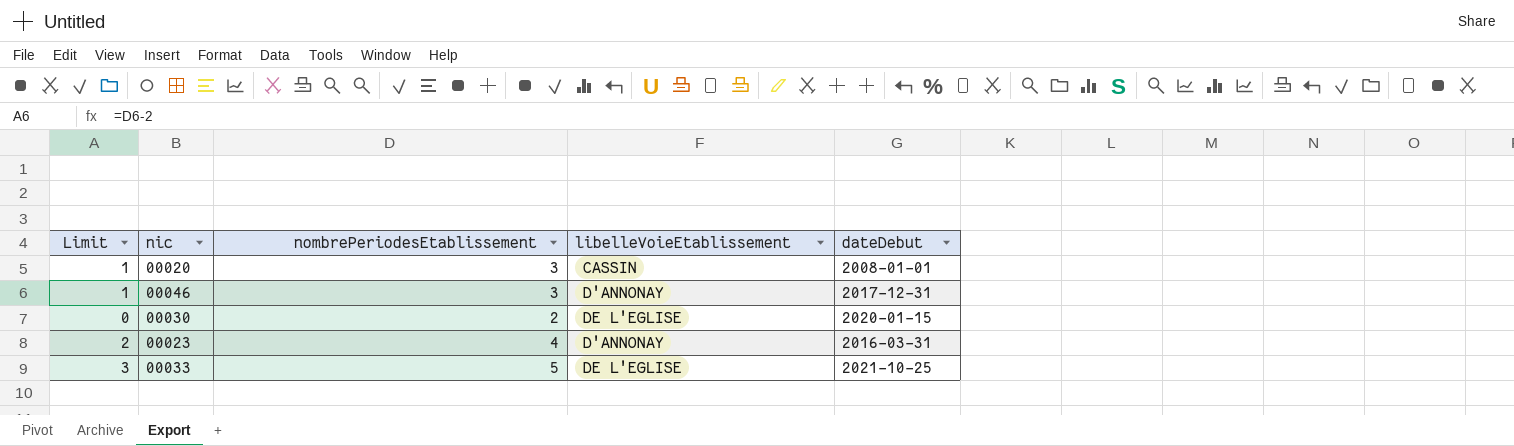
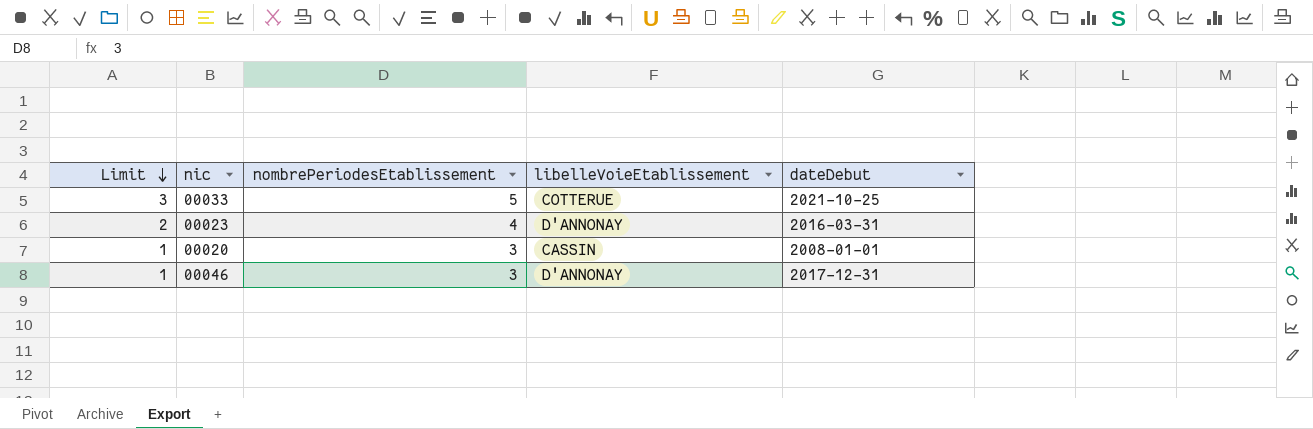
row order: none -> Limit descending
row 00030: 0 | 2 | DE L'EGLISE | 2020-01-15 -> none
00033 | libelleVoieEtablissement: DE L'EGLISE -> COTTERUE

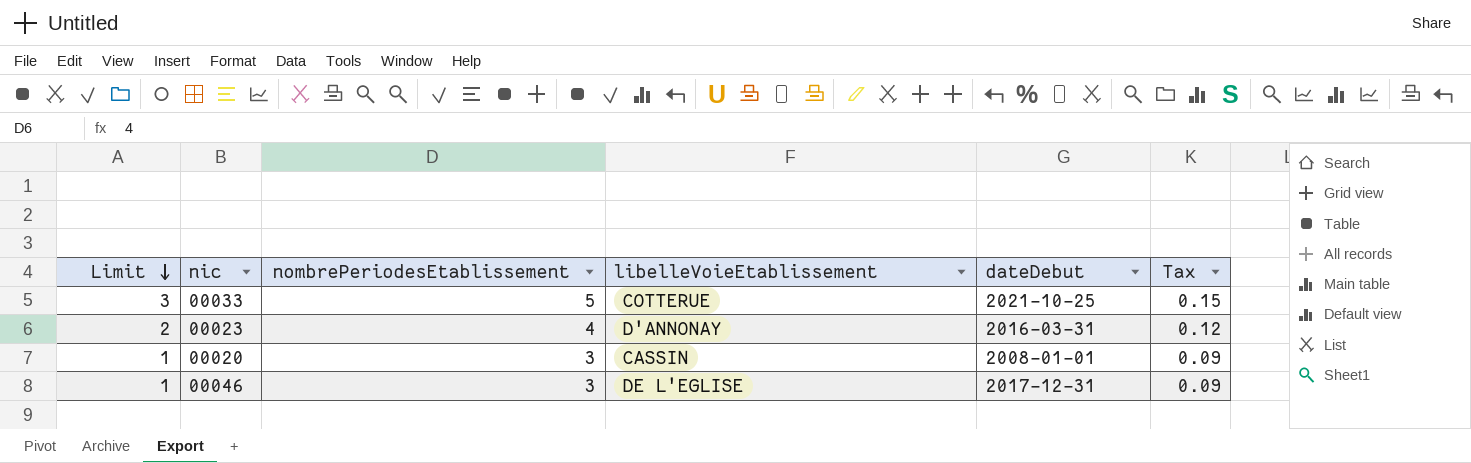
column Tax | formula: none -> [nombrePeriodesEtablissement] * 0.03
00046 | libelleVoieEtablissement: D'ANNONAY -> DE L'EGLISE

